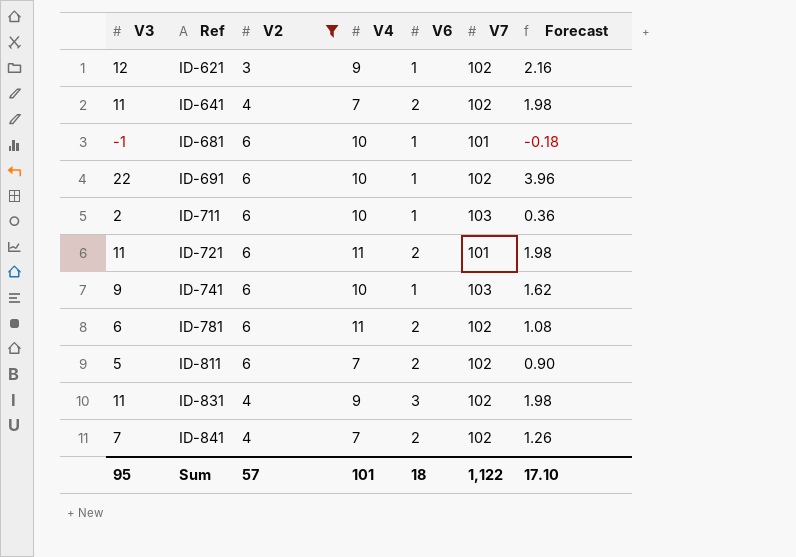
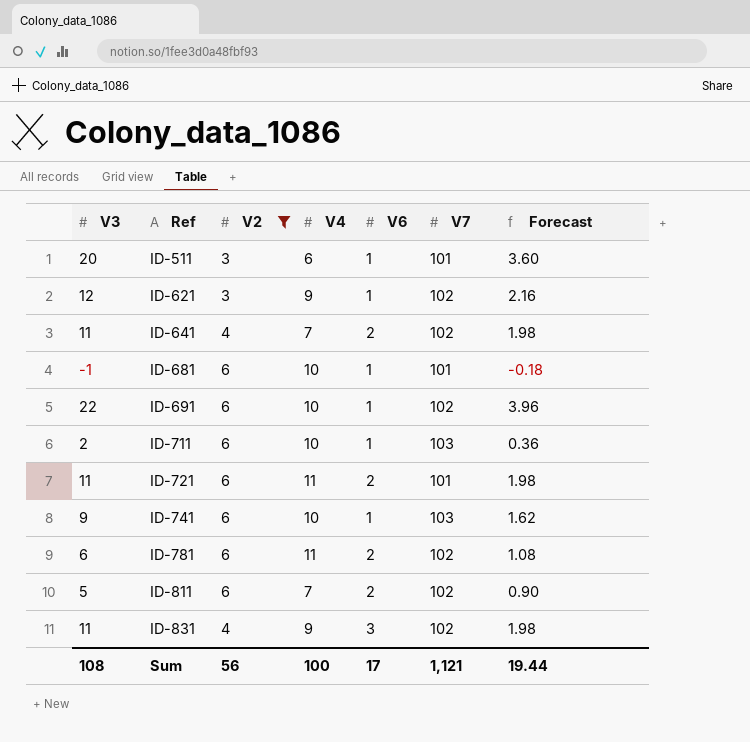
row ID-841: 7 | 4 | 7 | 2 | 102 | 1.26 -> none
row ID-511: none -> 20 | 3 | 6 | 1 | 101 | 3.60
Sum | V3: 95 -> 108
Sum | V2: 57 -> 56
Sum | V4: 101 -> 100
Sum | V6: 18 -> 17
Sum | V7: 1,122 -> 1,121
Sum | Forecast: 17.10 -> 19.44

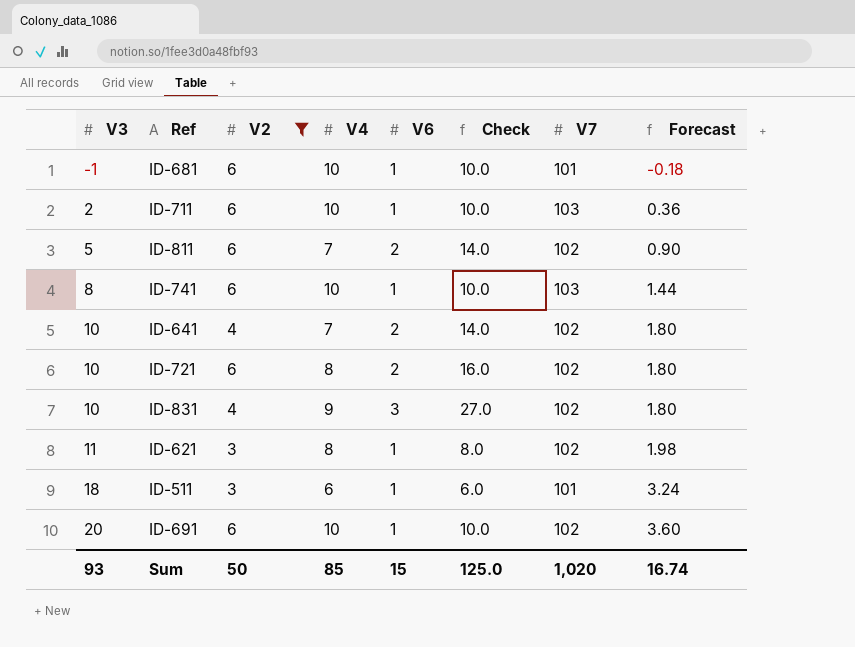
row order: Ref ascending -> V3 ascending
column Check | formula: none -> [V4] * [V6]
row ID-781: 6 | 6 | 11 | 2 | 102 | 1.08 -> none
ID-741 | V3: 9 -> 8
ID-741 | Forecast: 1.62 -> 1.44
ID-641 | V3: 11 -> 10
ID-641 | Forecast: 1.98 -> 1.80
ID-721 | V3: 11 -> 10
ID-721 | V4: 11 -> 8
ID-721 | V7: 101 -> 102
ID-721 | Forecast: 1.98 -> 1.80
ID-831 | V3: 11 -> 10
ID-831 | Forecast: 1.98 -> 1.80
ID-621 | V3: 12 -> 11
ID-621 | V4: 9 -> 8
ID-621 | Forecast: 2.16 -> 1.98
ID-511 | V3: 20 -> 18
ID-511 | Forecast: 3.60 -> 3.24
ID-691 | V3: 22 -> 20
ID-691 | Forecast: 3.96 -> 3.60
Sum | V3: 108 -> 93
Sum | V2: 56 -> 50
Sum | V4: 100 -> 85
Sum | V6: 17 -> 15
Sum | V7: 1,121 -> 1,020
Sum | Forecast: 19.44 -> 16.74

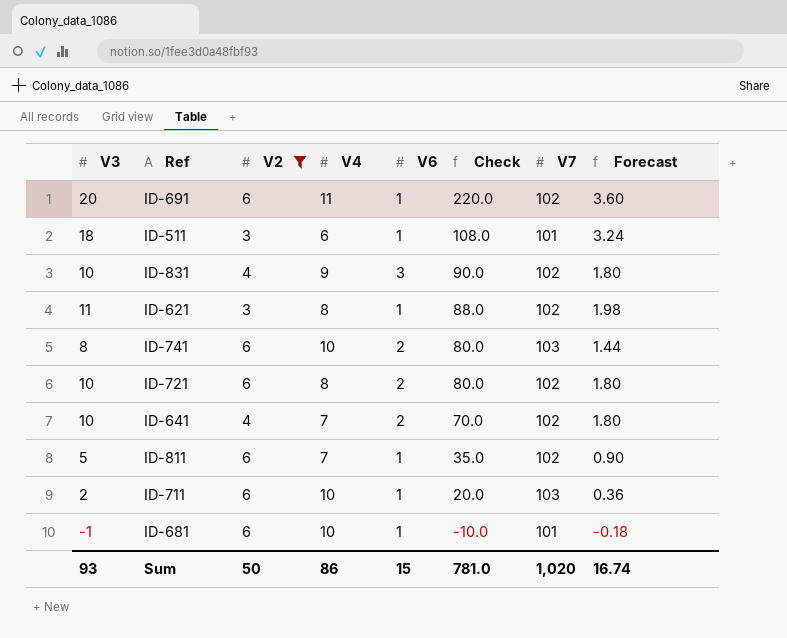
row order: V3 ascending -> Check descending
column Check | formula: [V4] * [V6] -> [V3] * [V4]
ID-691 | V4: 10 -> 11
ID-741 | V6: 1 -> 2
ID-811 | V6: 2 -> 1
Sum | V4: 85 -> 86
Sum | Check: 125.0 -> 781.0

